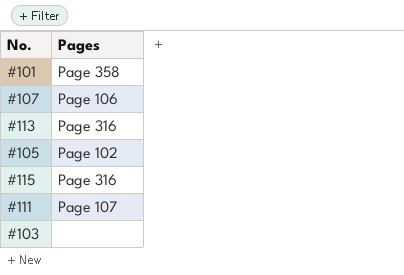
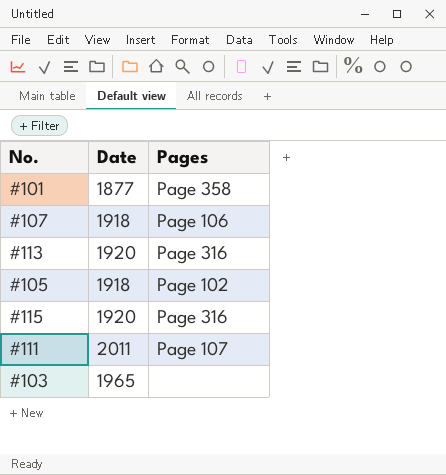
column Date | position: none -> 2

